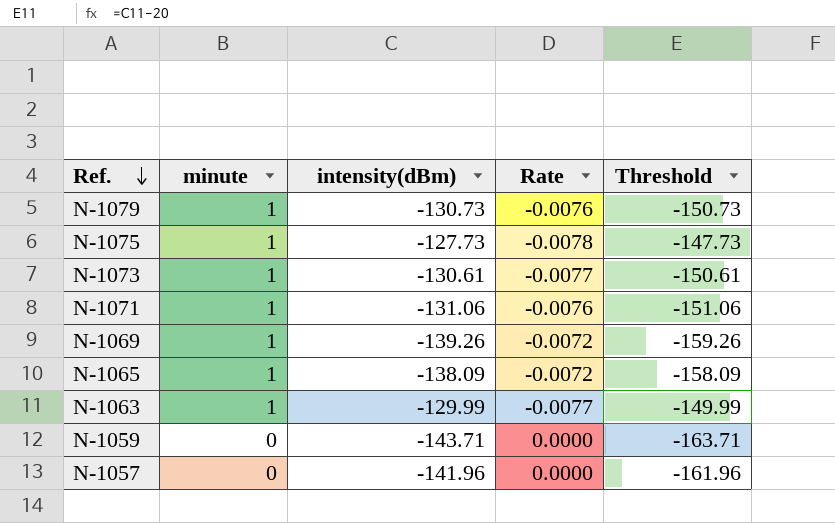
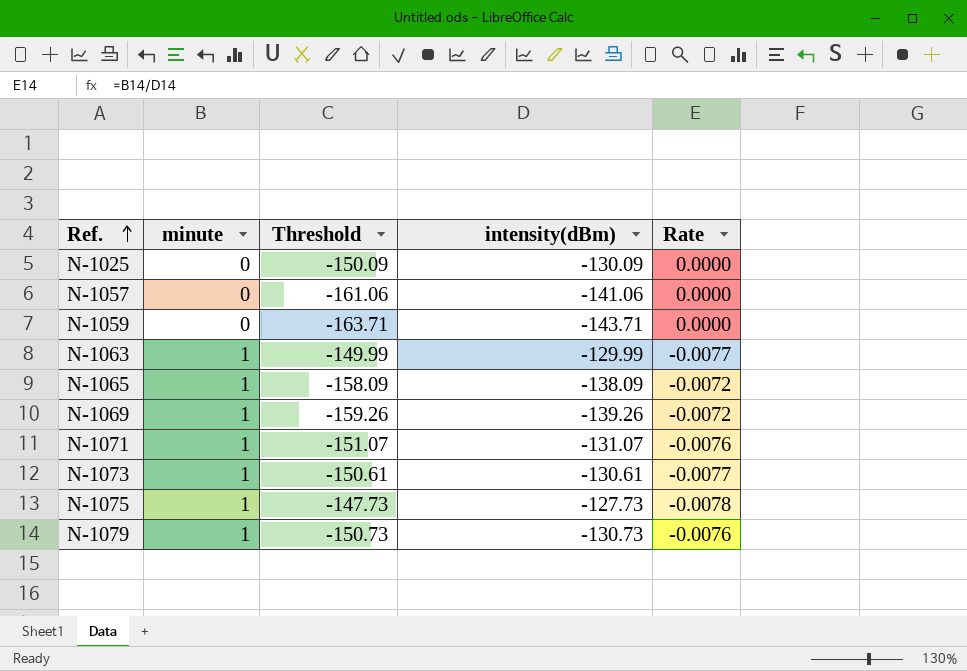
row order: Ref. descending -> Ref. ascending
column Threshold | position: 5 -> 3
row N-1025: none -> 0 | -150.09 | -130.09 | 0.0000
N-1057 | Threshold: -161.96 -> -161.06
N-1057 | intensity(dBm): -141.96 -> -141.06
N-1071 | Threshold: -151.06 -> -151.07
N-1071 | intensity(dBm): -131.06 -> -131.07

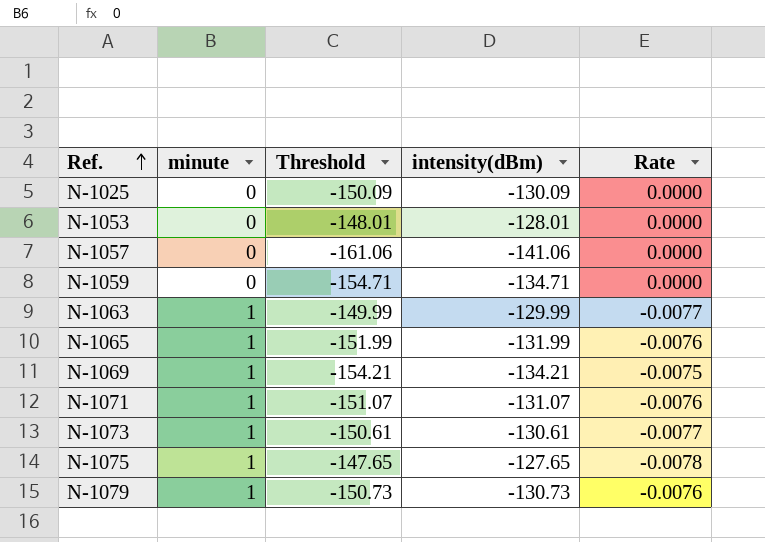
row N-1053: none -> 0 | -148.01 | -128.01 | 0.0000
N-1059 | Threshold: -163.71 -> -154.71
N-1059 | intensity(dBm): -143.71 -> -134.71
N-1065 | Threshold: -158.09 -> -151.99
N-1065 | intensity(dBm): -138.09 -> -131.99
N-1065 | Rate: -0.0072 -> -0.0076
N-1069 | Threshold: -159.26 -> -154.21
N-1069 | intensity(dBm): -139.26 -> -134.21
N-1069 | Rate: -0.0072 -> -0.0075
N-1075 | Threshold: -147.73 -> -147.65
N-1075 | intensity(dBm): -127.73 -> -127.65

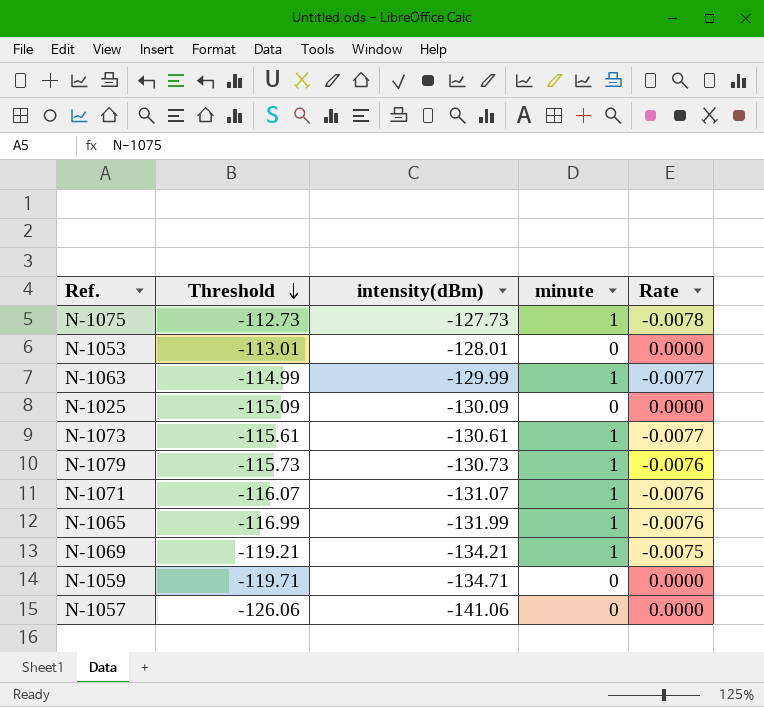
row order: Ref. ascending -> Threshold descending
column Threshold | formula: [intensity(dBm)] - 20 -> [intensity(dBm)] + 15
column minute | position: 2 -> 4
N-1075 | intensity(dBm): -127.65 -> -127.73

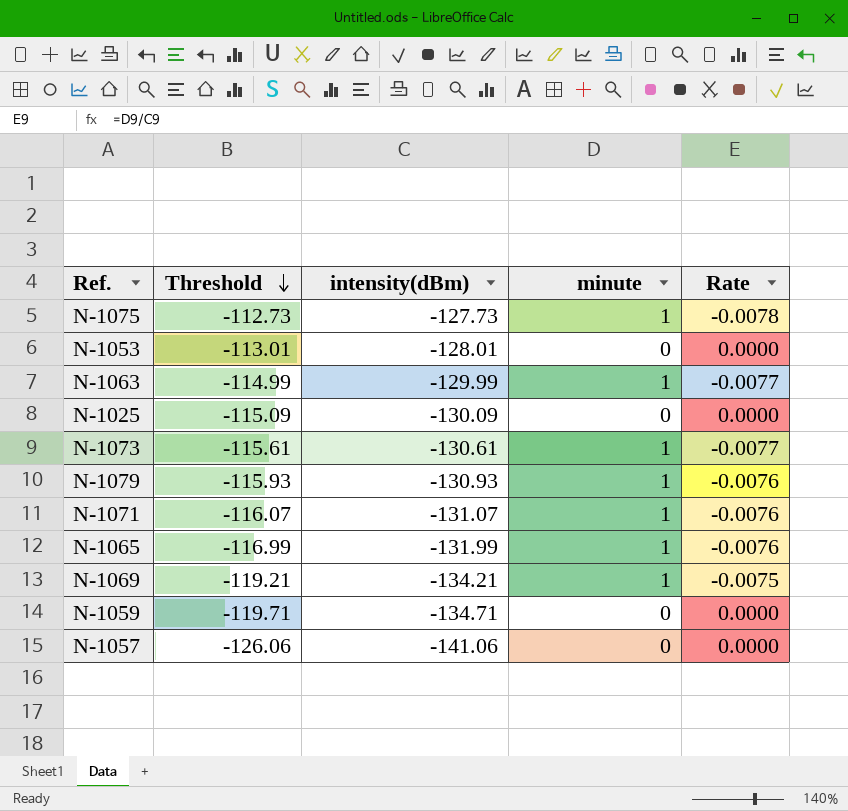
N-1079 | Threshold: -115.73 -> -115.93
N-1079 | intensity(dBm): -130.73 -> -130.93

